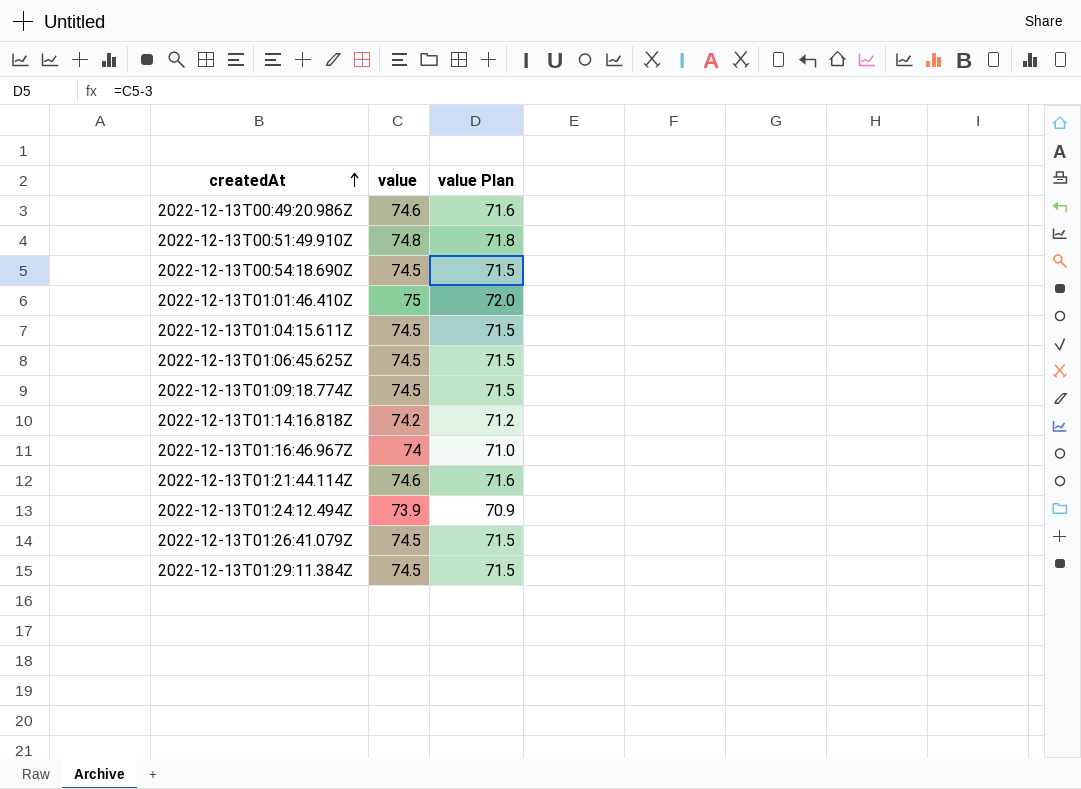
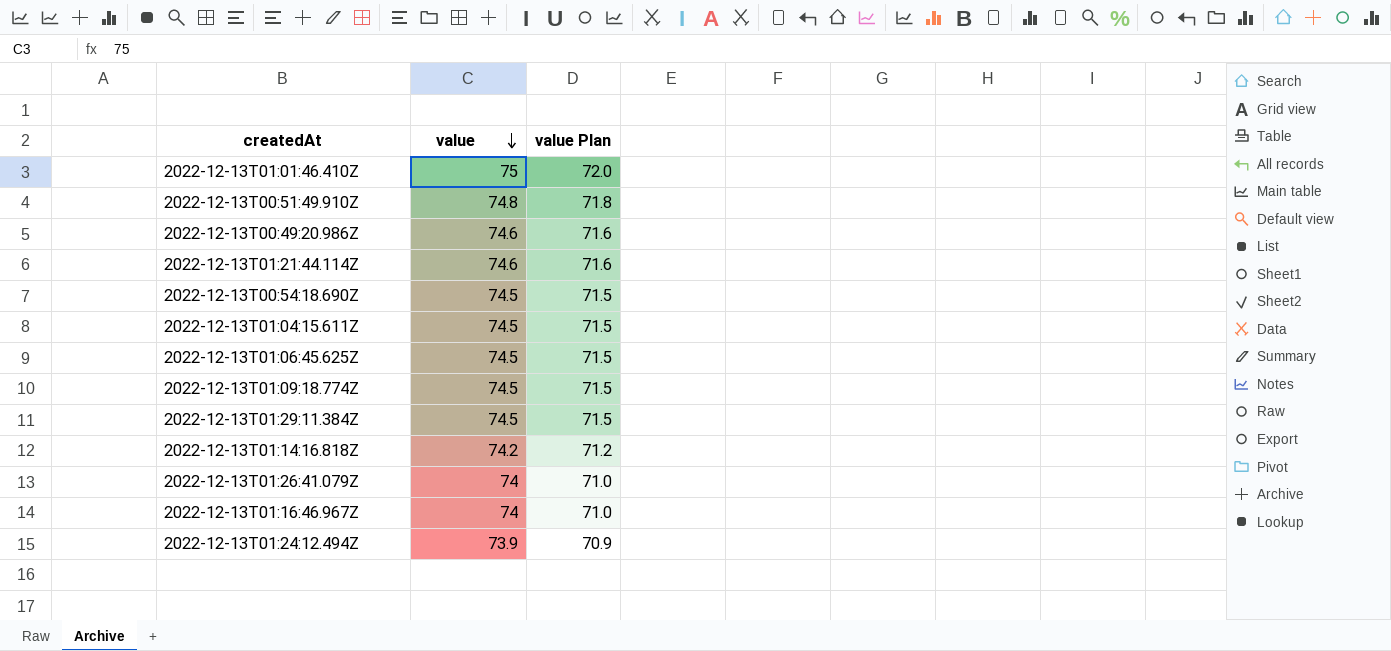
row order: createdAt ascending -> value descending
2022-12-13T01:26:41.079Z | value: 74.5 -> 74
2022-12-13T01:26:41.079Z | value Plan: 71.5 -> 71.0

